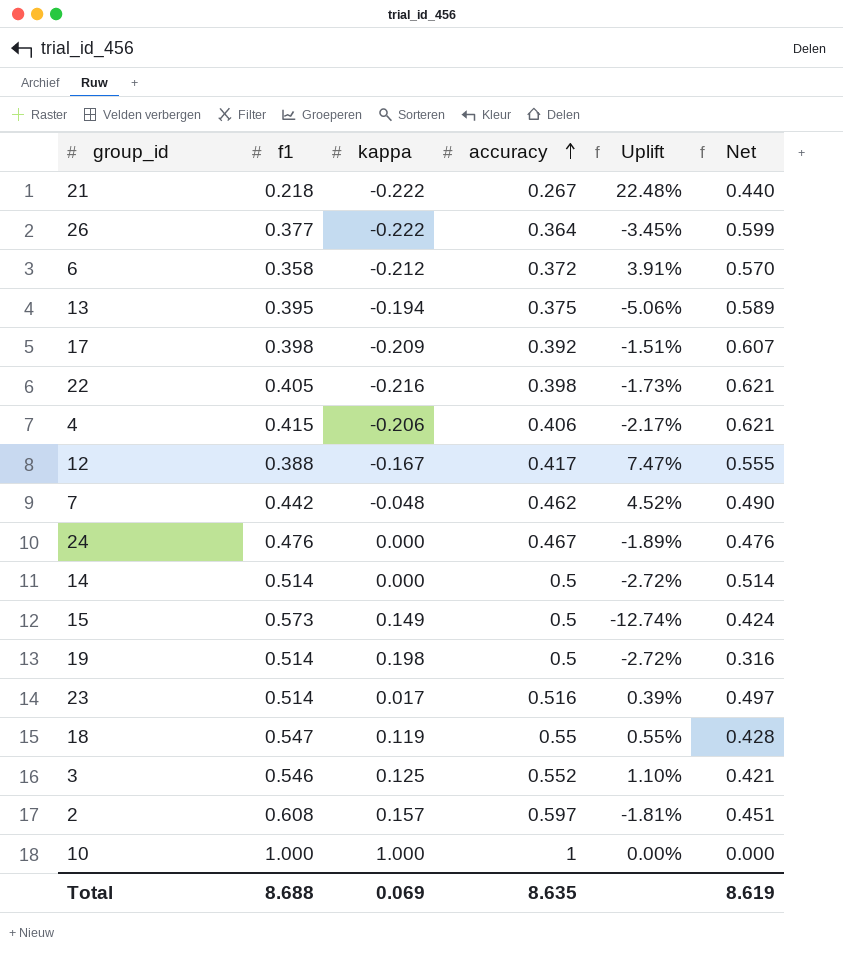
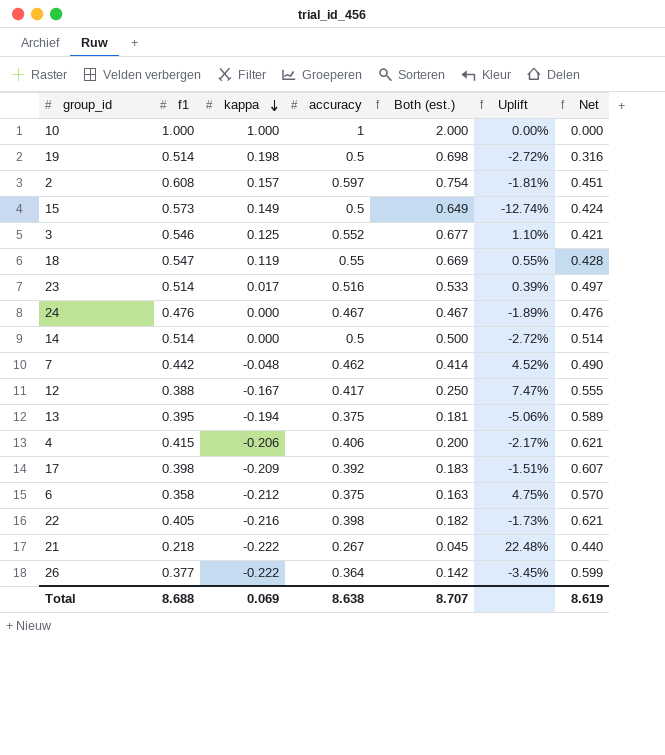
row order: accuracy ascending -> kappa descending
column Both (est.) | formula: none -> [kappa] + [accuracy]
6 | accuracy: 0.372 -> 0.375
6 | Uplift: 3.91% -> 4.75%
Total | accuracy: 8.635 -> 8.638

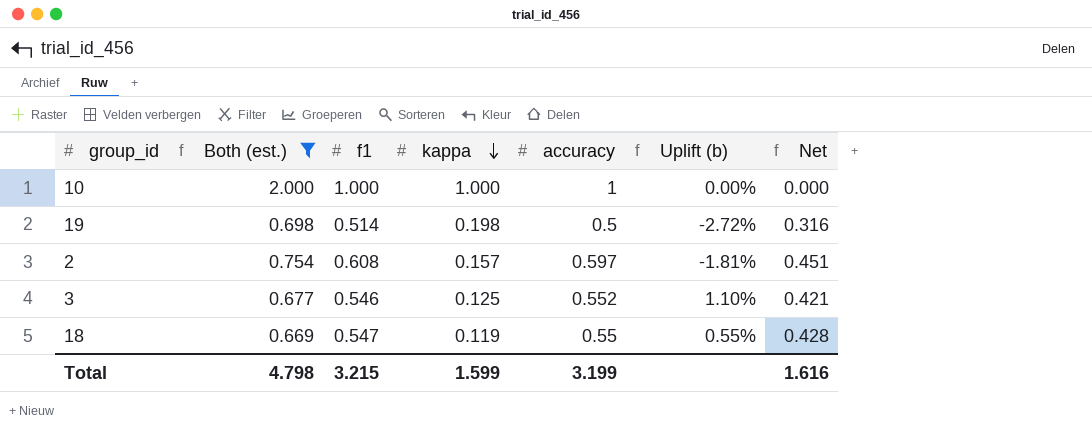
filter: none -> Both (est.) >= 0.669
column Both (est.) | position: 5 -> 2
column name: Uplift -> Uplift (b)
Total | Both (est.): 8.707 -> 4.798
Total | f1: 8.688 -> 3.215
Total | kappa: 0.069 -> 1.599
Total | accuracy: 8.638 -> 3.199
Total | Net: 8.619 -> 1.616

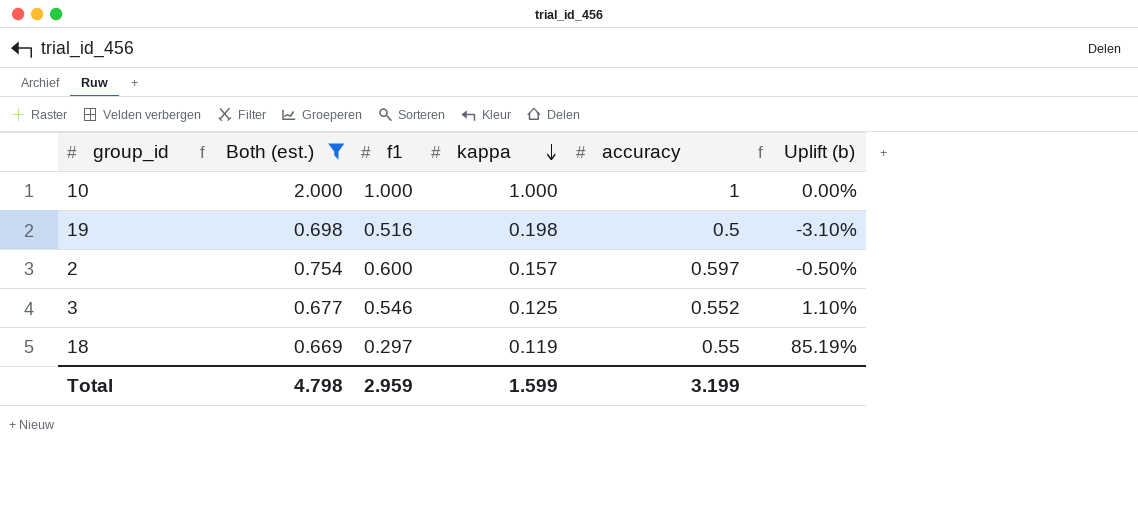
column Net | formula: [f1] - [kappa] -> none
19 | f1: 0.514 -> 0.516
19 | Uplift (b): -2.72% -> -3.10%
2 | f1: 0.608 -> 0.600
2 | Uplift (b): -1.81% -> -0.50%
18 | f1: 0.547 -> 0.297
18 | Uplift (b): 0.55% -> 85.19%
Total | f1: 3.215 -> 2.959

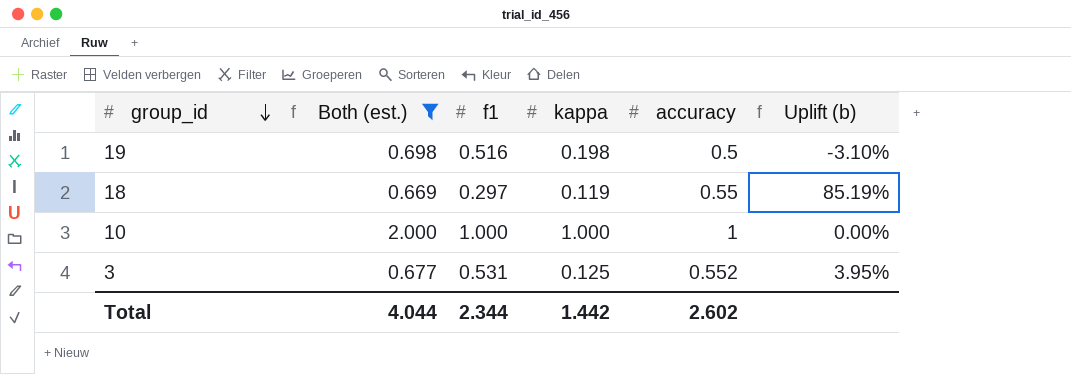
row order: kappa descending -> group_id descending
row 2: 0.754 | 0.600 | 0.157 | 0.597 | -0.50% -> none
3 | f1: 0.546 -> 0.531
3 | Uplift (b): 1.10% -> 3.95%
Total | Both (est.): 4.798 -> 4.044
Total | f1: 2.959 -> 2.344
Total | kappa: 1.599 -> 1.442
Total | accuracy: 3.199 -> 2.602

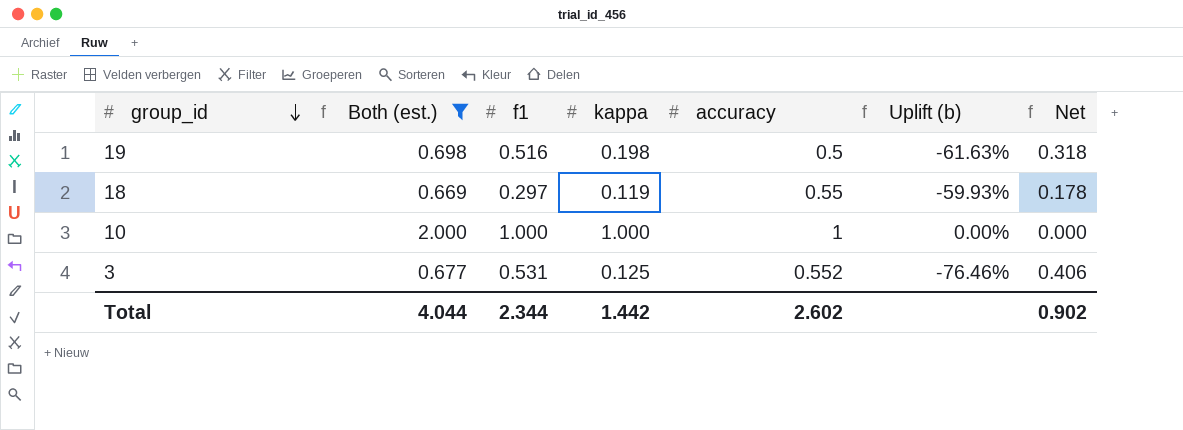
column Uplift (b) | formula: ([accuracy] - [f1]) / [f1] -> ([kappa] - [f1]) / [f1]
column Net | formula: none -> [f1] - [kappa]

